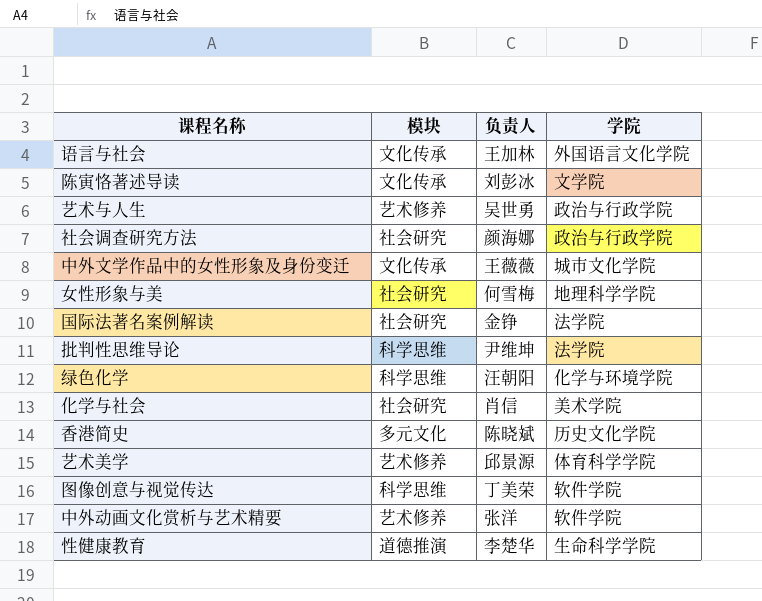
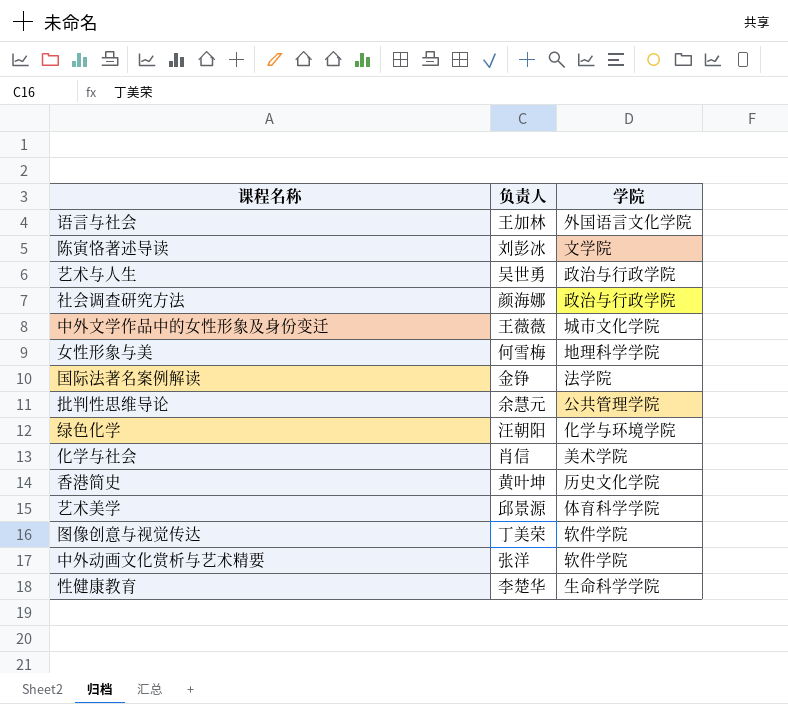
column 模块 | position: 2 -> none
批判性思维导论 | 负责人: 尹维坤 -> 余慧元
批判性思维导论 | 学院: 法学院 -> 公共管理学院
香港简史 | 负责人: 陈晓斌 -> 黄叶坤

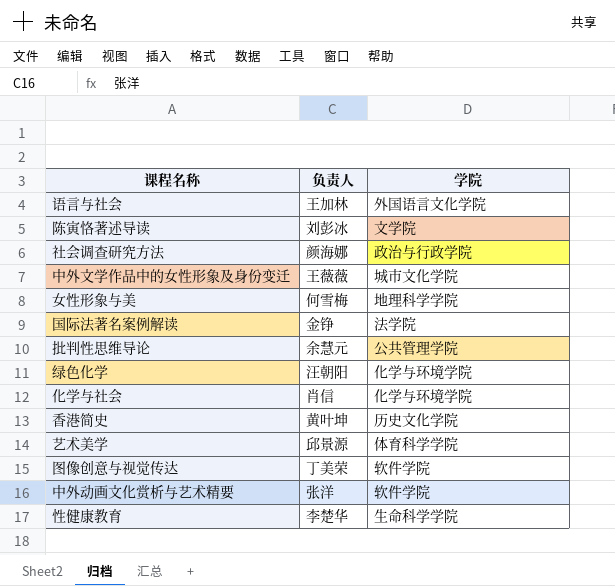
row 艺术与人生: 吴世勇 | 政治与行政学院 -> none
化学与社会 | 学院: 美术学院 -> 化学与环境学院

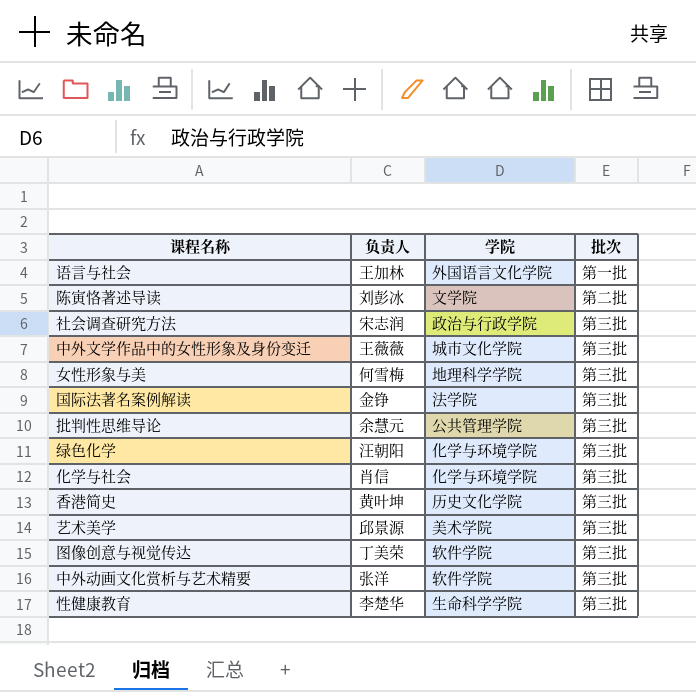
column 批次 | position: none -> 4
社会调查研究方法 | 负责人: 颜海娜 -> 宋志润
艺术美学 | 学院: 体育科学学院 -> 美术学院

